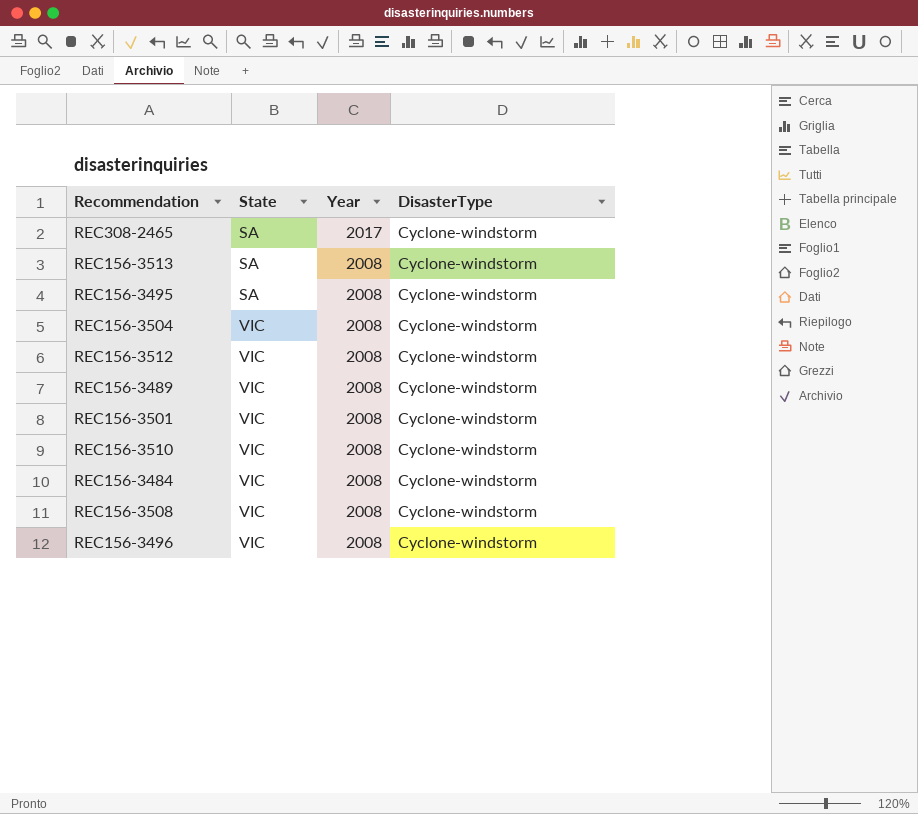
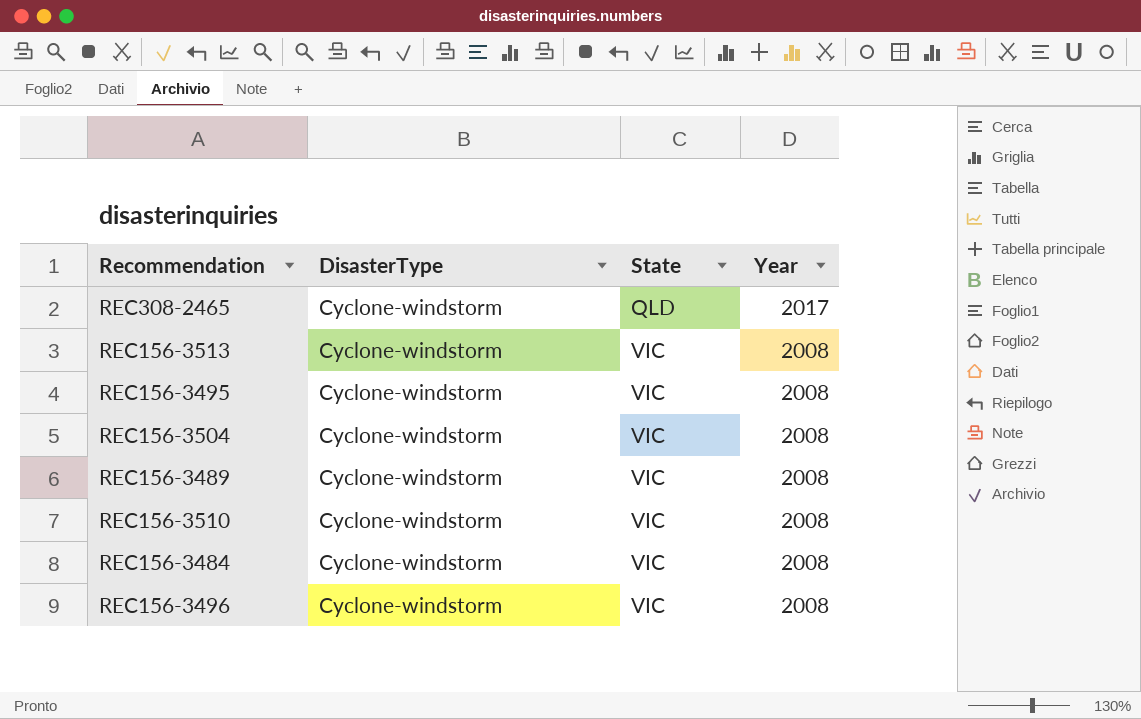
column DisasterType | position: 4 -> 2
row REC156-3512: VIC | 2008 | Cyclone-windstorm -> none
row REC156-3501: VIC | 2008 | Cyclone-windstorm -> none
row REC156-3508: VIC | 2008 | Cyclone-windstorm -> none
REC308-2465 | State: SA -> QLD
REC156-3513 | State: SA -> VIC
REC156-3495 | State: SA -> VIC

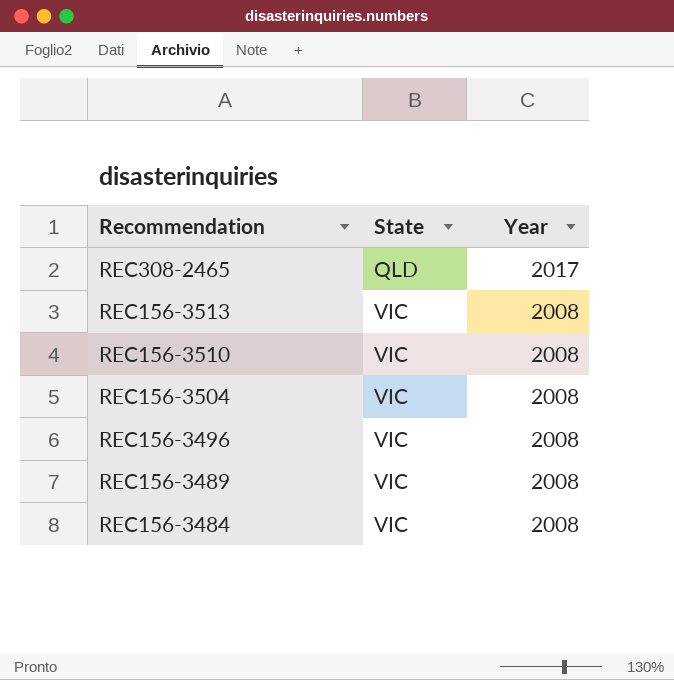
row order: State ascending -> Recommendation descending
column DisasterType | position: 2 -> none
row REC156-3495: Cyclone-windstorm | VIC | 2008 -> none

